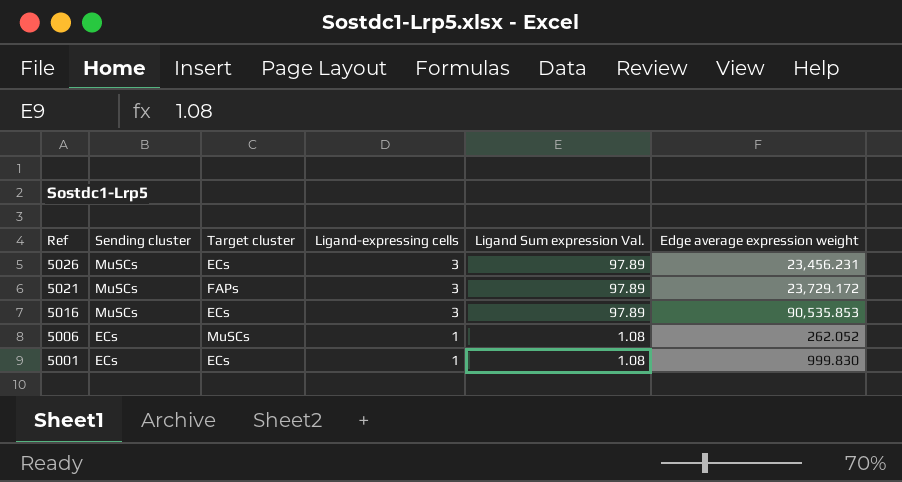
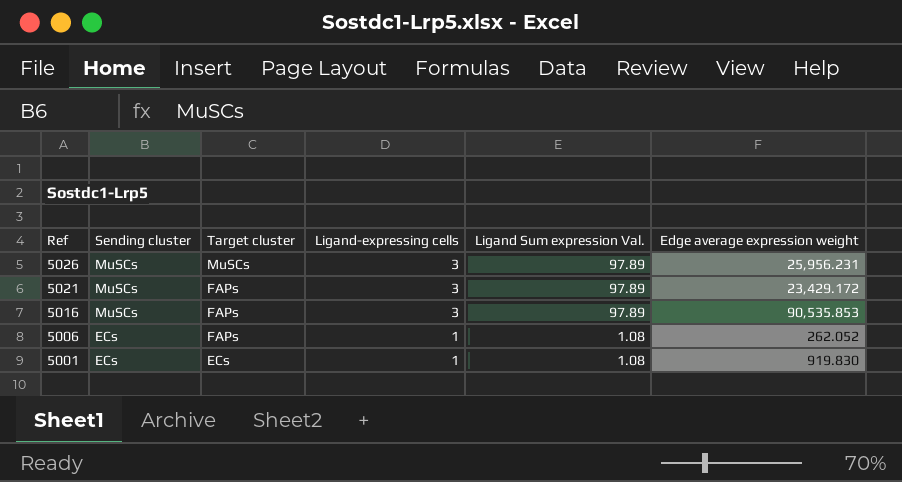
5026 | Target cluster: ECs -> MuSCs
5026 | Edge average expression weight: 23,456.231 -> 25,956.231
5021 | Edge average expression weight: 23,729.172 -> 23,429.172
5016 | Target cluster: ECs -> FAPs
5006 | Target cluster: MuSCs -> FAPs
5001 | Edge average expression weight: 999.830 -> 919.830

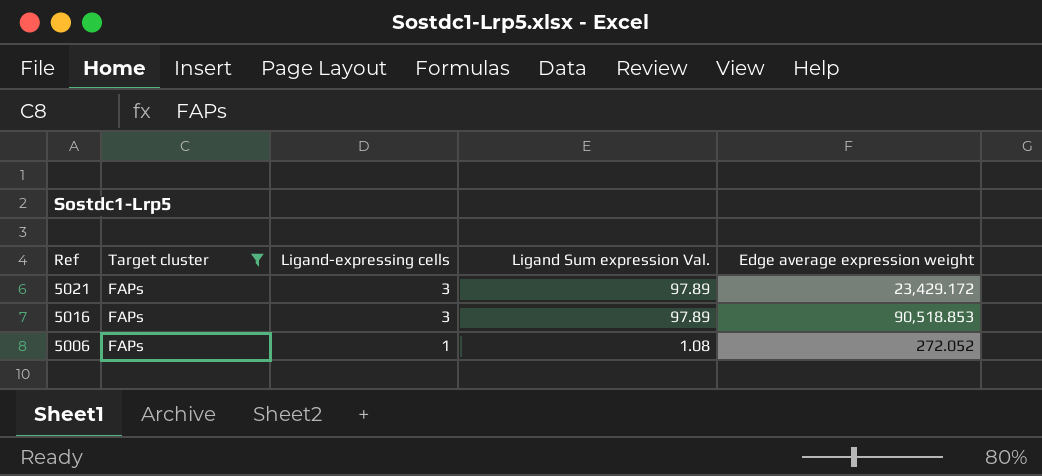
filter: none -> Target cluster = FAPs
column Sending cluster | position: 2 -> none
5016 | Edge average expression weight: 90,535.853 -> 90,518.853
5006 | Edge average expression weight: 262.052 -> 272.052

